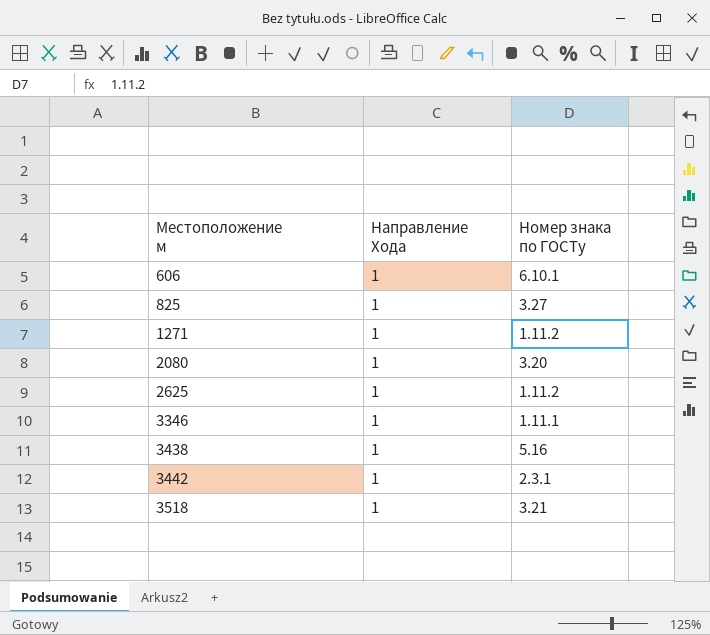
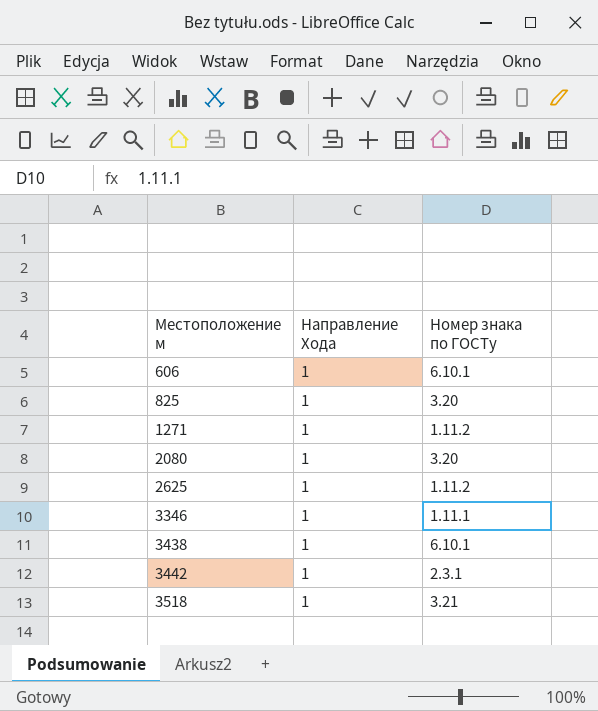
825 | Номер знака по ГОСТу: 3.27 -> 3.20
3438 | Номер знака по ГОСТу: 5.16 -> 6.10.1

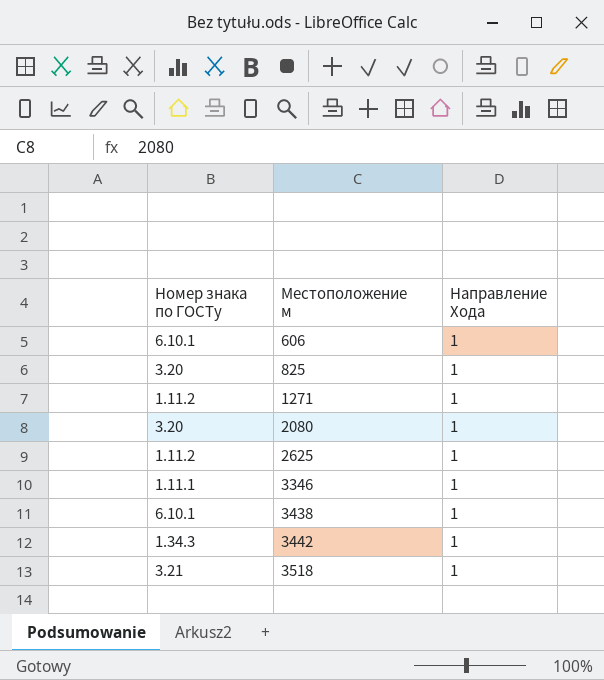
column Номер знака по ГОСТу | position: 3 -> 1
3442 | Номер знака по ГОСТу: 2.3.1 -> 1.34.3

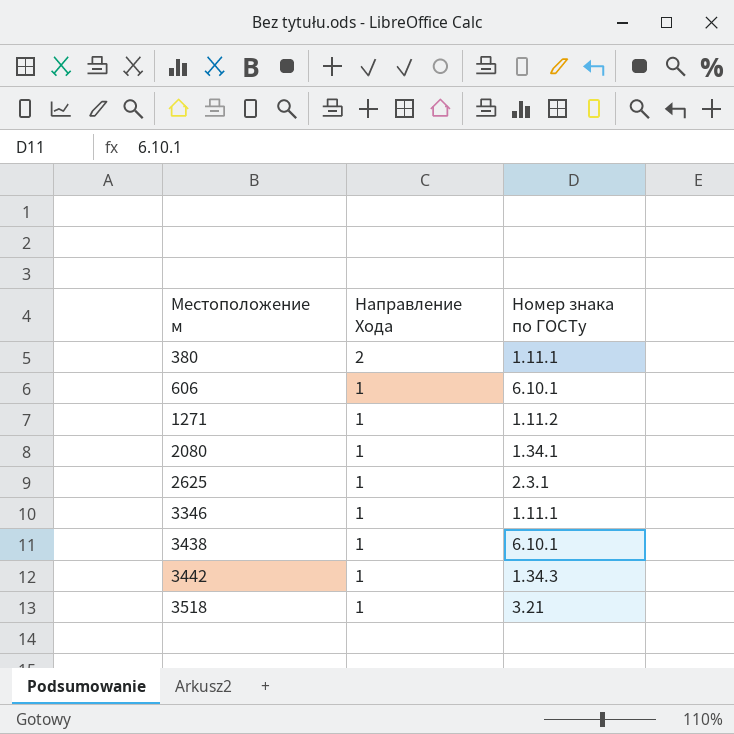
column Номер знака по ГОСТу | position: 1 -> 3
row 825: 3.20 | 1 -> none
row 380: none -> 2 | 1.11.1
2080 | Номер знака по ГОСТу: 3.20 -> 1.34.1
2625 | Номер знака по ГОСТу: 1.11.2 -> 2.3.1

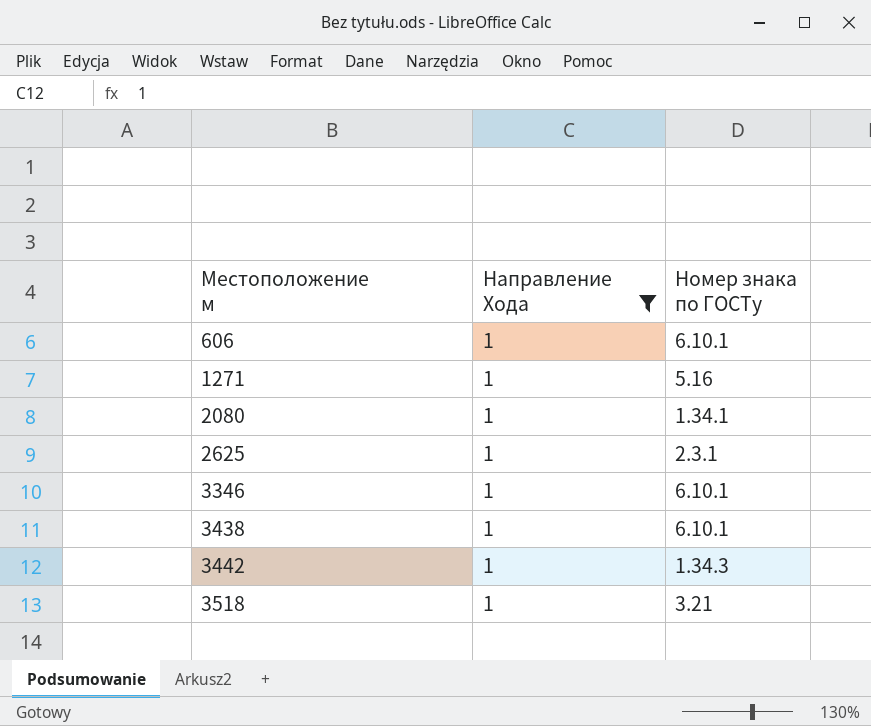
filter: none -> Направление Хода = 1
1271 | Номер знака по ГОСТу: 1.11.2 -> 5.16
3346 | Номер знака по ГОСТу: 1.11.1 -> 6.10.1

